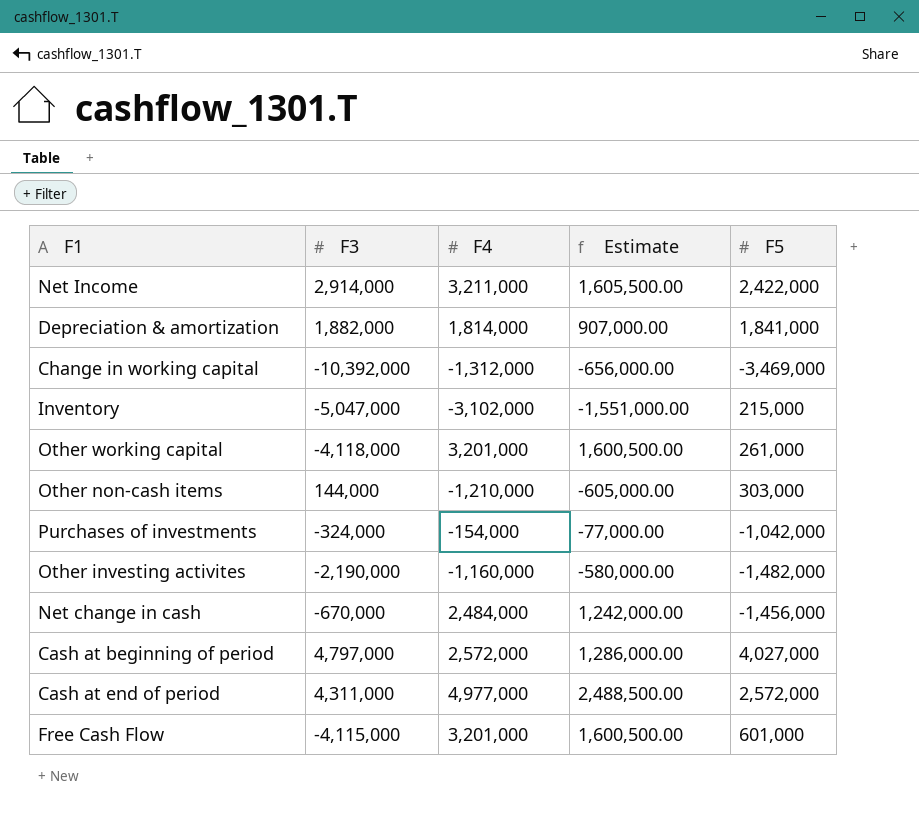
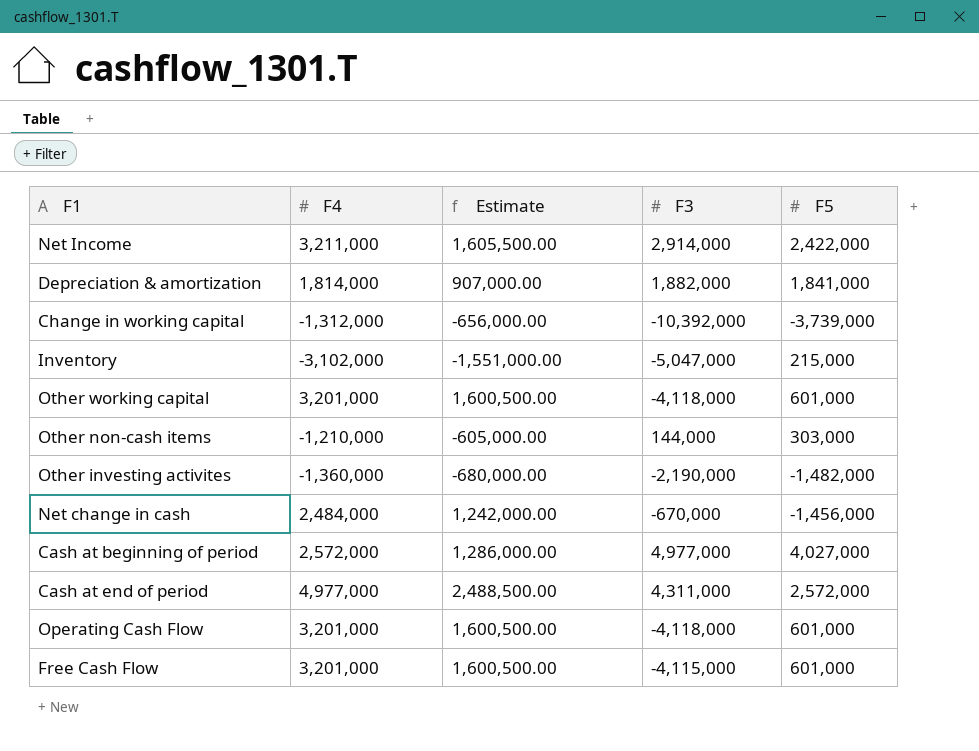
column F3 | position: 2 -> 4
row Purchases of investments: -324,000 | -154,000 | -77,000.00 | -1,042,000 -> none
Change in working capital | F5: -3,469,000 -> -3,739,000
Other working capital | F5: 261,000 -> 601,000
Other investing activites | F4: -1,160,000 -> -1,360,000
Other investing activites | Estimate: -580,000.00 -> -680,000.00
Cash at beginning of period | F3: 4,797,000 -> 4,977,000
row Operating Cash Flow: none -> 3,201,000 | 1,600,500.00 | -4,118,000 | 601,000

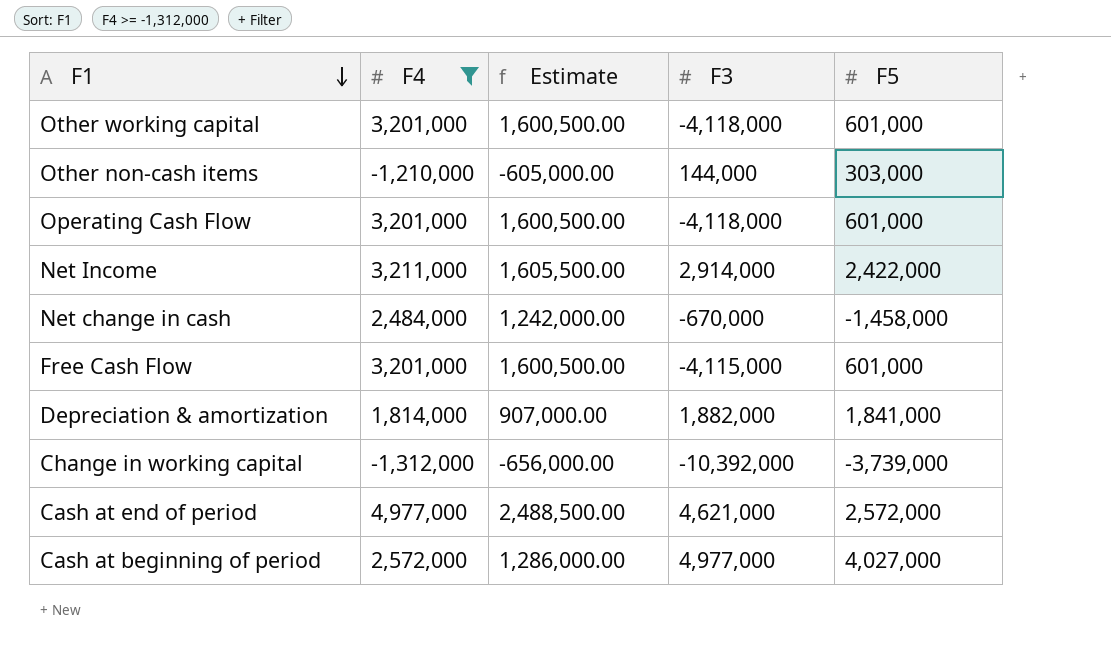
filter: none -> F4 >= -1,312,000
row order: none -> F1 descending
Net change in cash | F5: -1,456,000 -> -1,458,000
Cash at end of period | F3: 4,311,000 -> 4,621,000

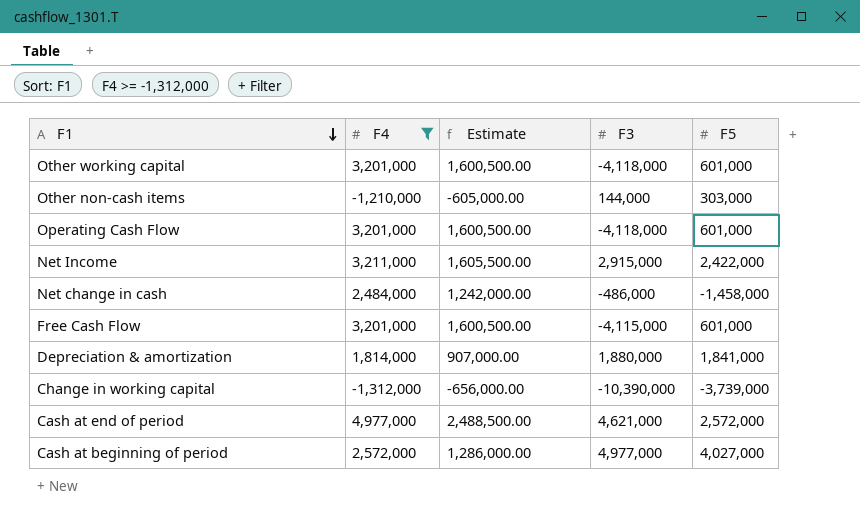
Net Income | F3: 2,914,000 -> 2,915,000
Net change in cash | F3: -670,000 -> -486,000
Depreciation & amortization | F3: 1,882,000 -> 1,880,000
Change in working capital | F3: -10,392,000 -> -10,390,000

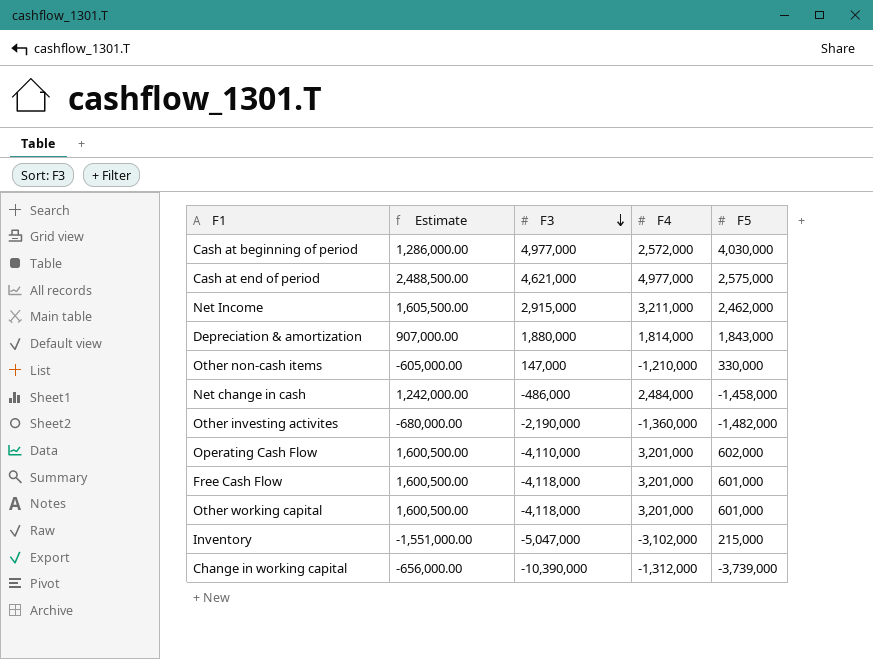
filter: F4 >= -1,312,000 -> none
row order: F1 descending -> F3 descending
column F4 | position: 2 -> 4
Cash at beginning of period | F5: 4,027,000 -> 4,030,000
Cash at end of period | F5: 2,572,000 -> 2,575,000
Net Income | F5: 2,422,000 -> 2,462,000
Depreciation & amortization | F5: 1,841,000 -> 1,843,000
Other non-cash items | F3: 144,000 -> 147,000
Other non-cash items | F5: 303,000 -> 330,000
Operating Cash Flow | F3: -4,118,000 -> -4,110,000
Operating Cash Flow | F5: 601,000 -> 602,000
Free Cash Flow | F3: -4,115,000 -> -4,118,000

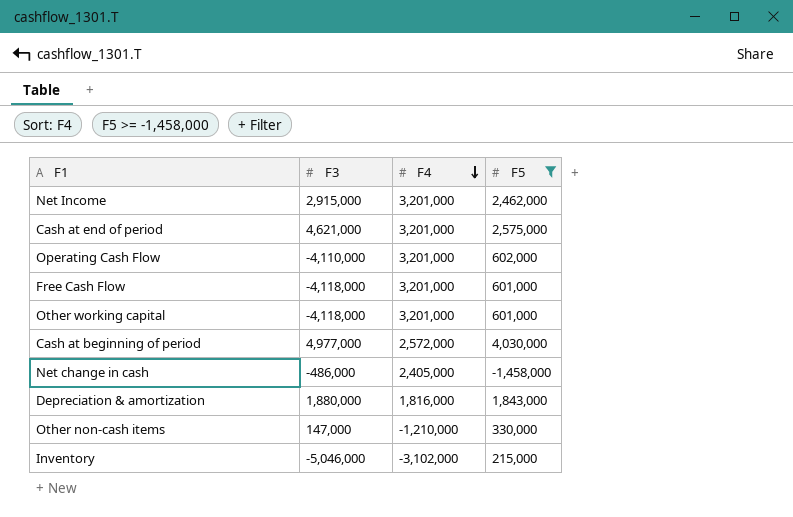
filter: none -> F5 >= -1,458,000
row order: F3 descending -> F4 descending
column Estimate | formula: [F4] * 0.5 -> none
Net Income | F4: 3,211,000 -> 3,201,000
Cash at end of period | F4: 4,977,000 -> 3,201,000
Net change in cash | F4: 2,484,000 -> 2,405,000
Depreciation & amortization | F4: 1,814,000 -> 1,816,000
Inventory | F3: -5,047,000 -> -5,046,000

